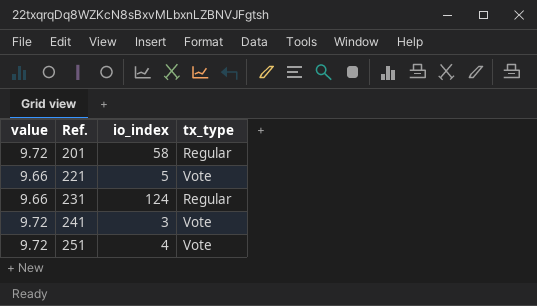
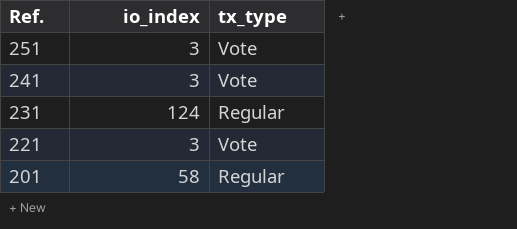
row order: Ref. ascending -> Ref. descending
column value | position: 1 -> none
251 | io_index: 4 -> 3
221 | io_index: 5 -> 3

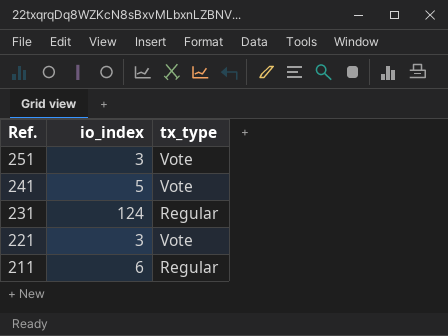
row 201: 58 | Regular -> none
241 | io_index: 3 -> 5
row 211: none -> 6 | Regular

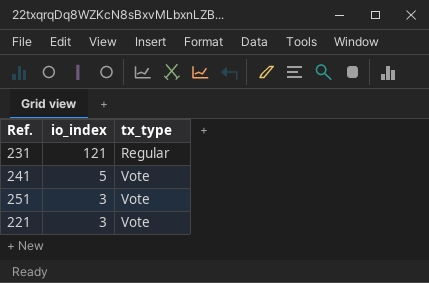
row order: Ref. descending -> io_index descending
row 211: 6 | Regular -> none
231 | io_index: 124 -> 121

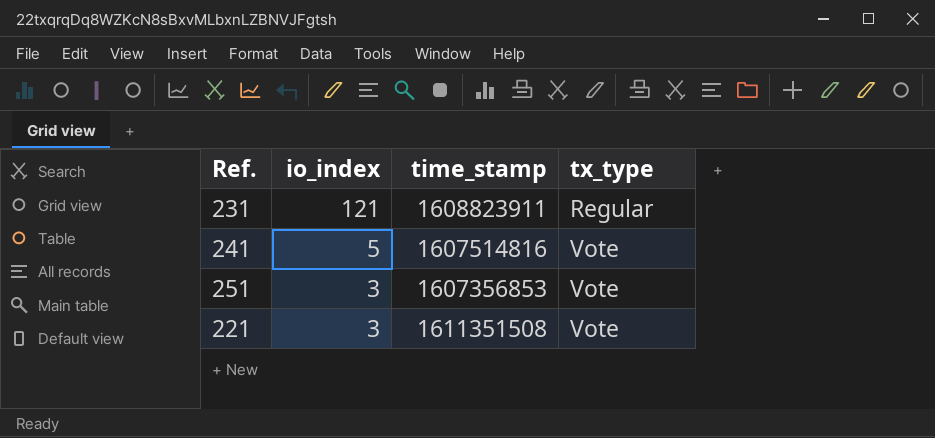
column time_stamp | position: none -> 3

